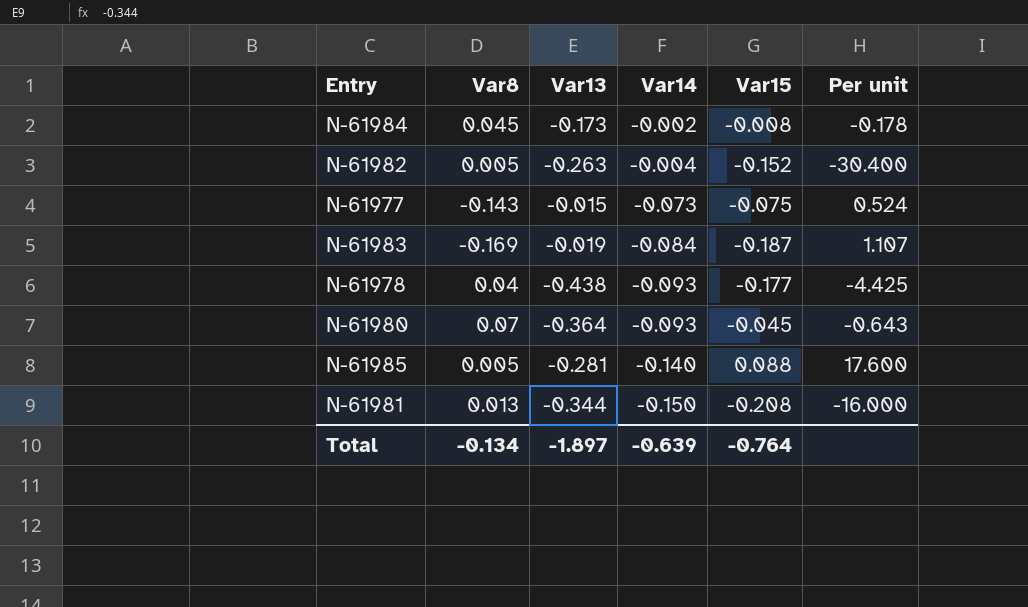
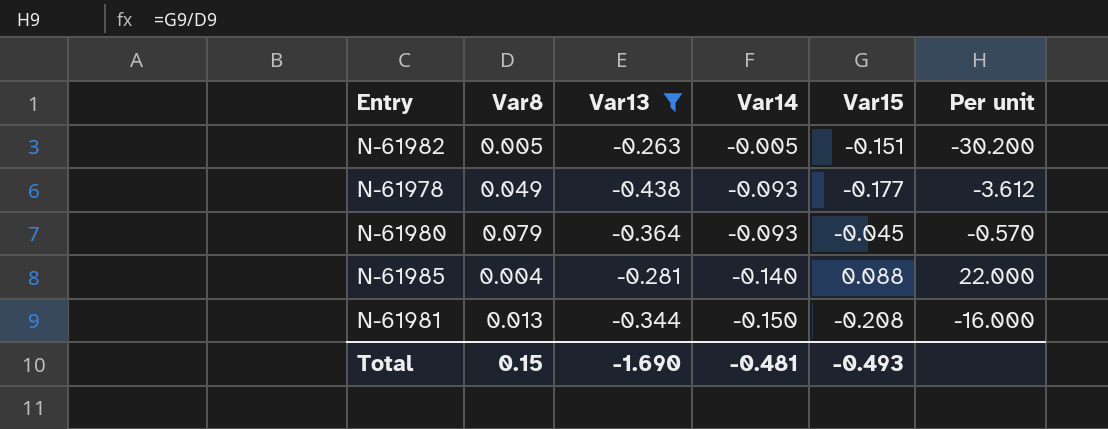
filter: none -> Var13 <= -0.263
N-61982 | Var14: -0.004 -> -0.005
N-61982 | Var15: -0.152 -> -0.151
N-61982 | Per unit: -30.400 -> -30.200
N-61978 | Var8: 0.04 -> 0.049
N-61978 | Per unit: -4.425 -> -3.612
N-61980 | Var8: 0.07 -> 0.079
N-61980 | Per unit: -0.643 -> -0.570
N-61985 | Var8: 0.005 -> 0.004
N-61985 | Per unit: 17.600 -> 22.000
Total | Var8: -0.134 -> 0.15
Total | Var13: -1.897 -> -1.690
Total | Var14: -0.639 -> -0.481
Total | Var15: -0.764 -> -0.493

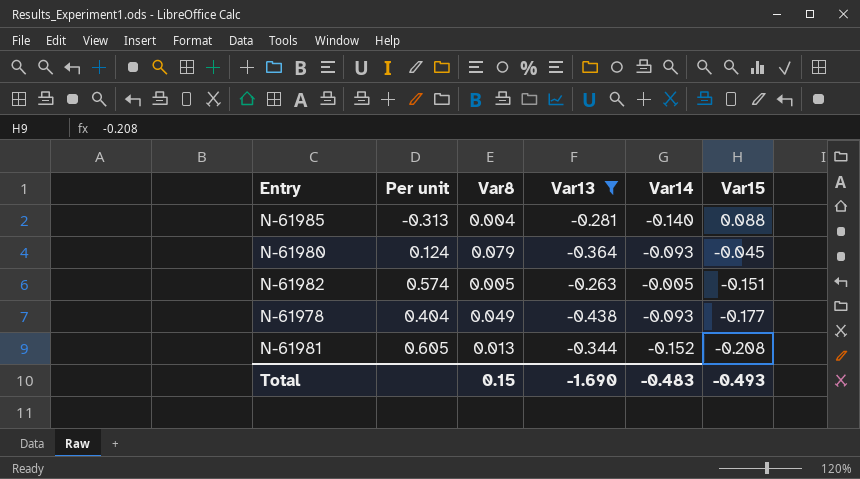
row order: Var14 descending -> Var15 descending
column Per unit | formula: [Var15] / [Var8] -> [Var15] / [Var13]
column Per unit | position: 6 -> 2
N-61981 | Var14: -0.150 -> -0.152
Total | Var14: -0.481 -> -0.483

